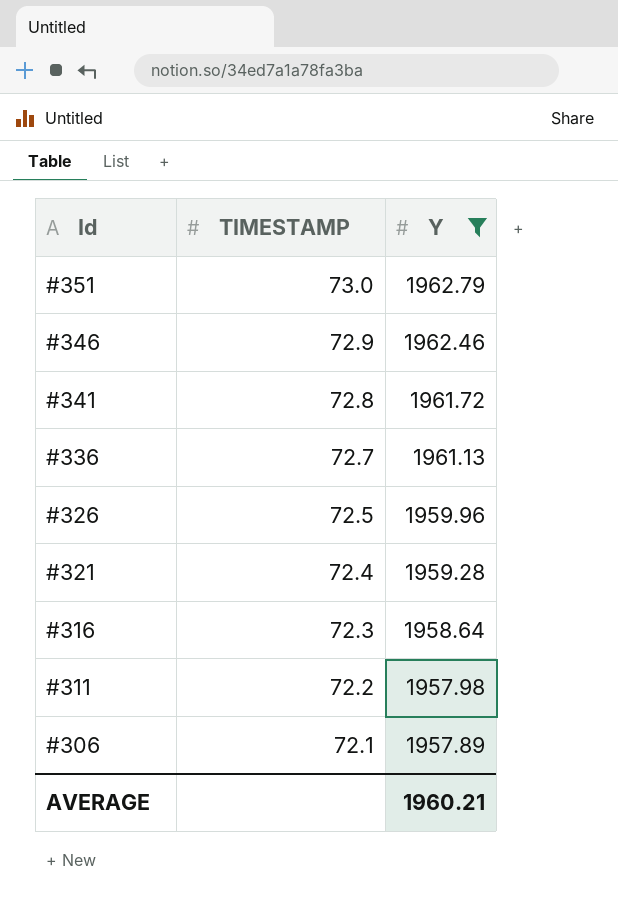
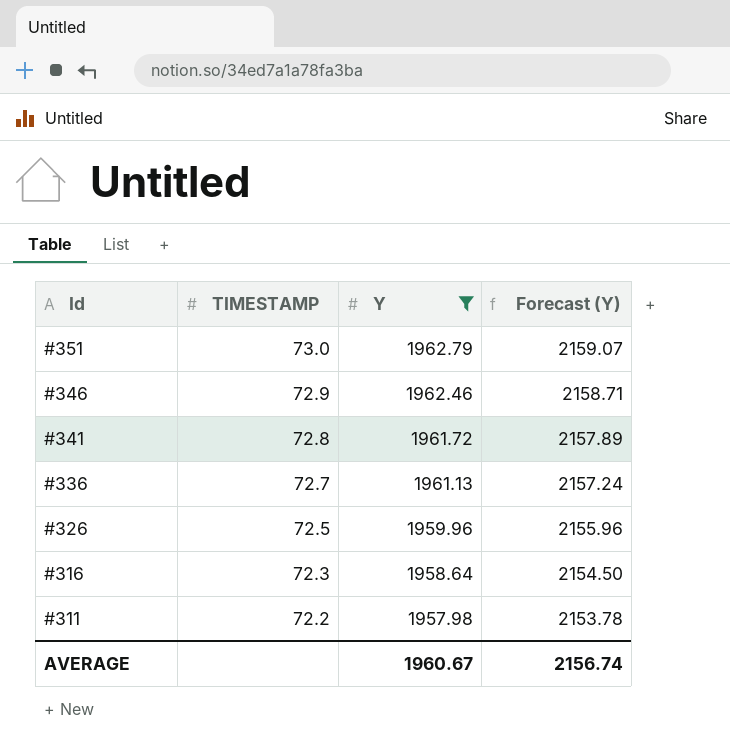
column Forecast (Y) | formula: none -> [Y] * 1.1
row #321: 72.4 | 1959.28 -> none
row #306: 72.1 | 1957.89 -> none
AVERAGE | Y: 1960.21 -> 1960.67

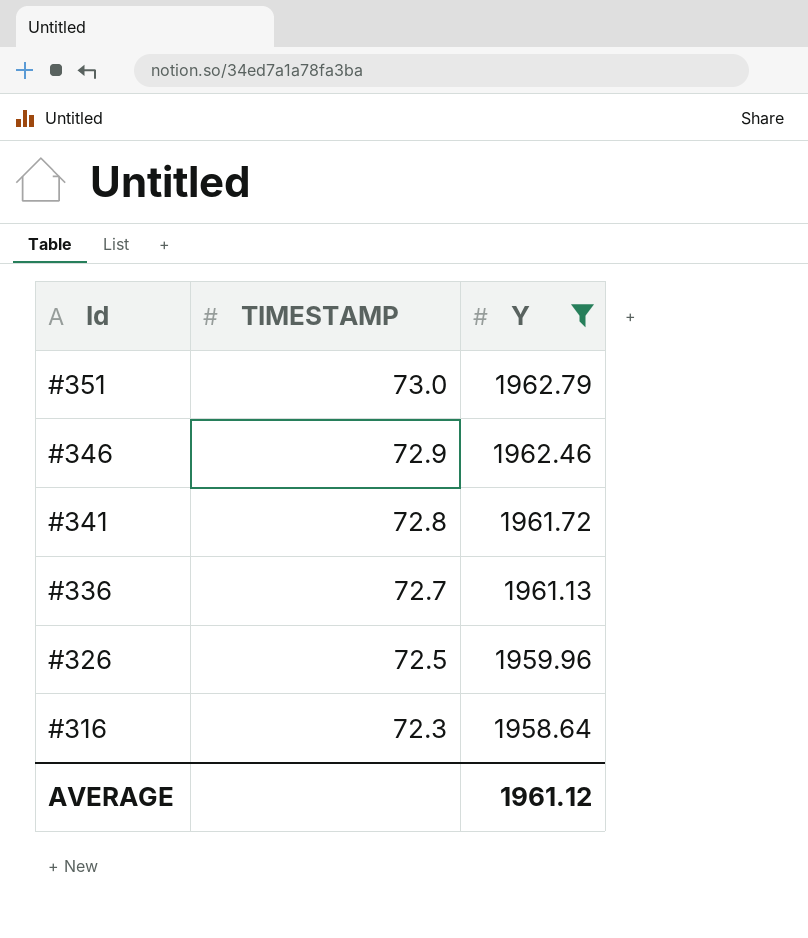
column Forecast (Y) | formula: [Y] * 1.1 -> none
row #311: 72.2 | 1957.98 | 2153.78 -> none
AVERAGE | Y: 1960.67 -> 1961.12

